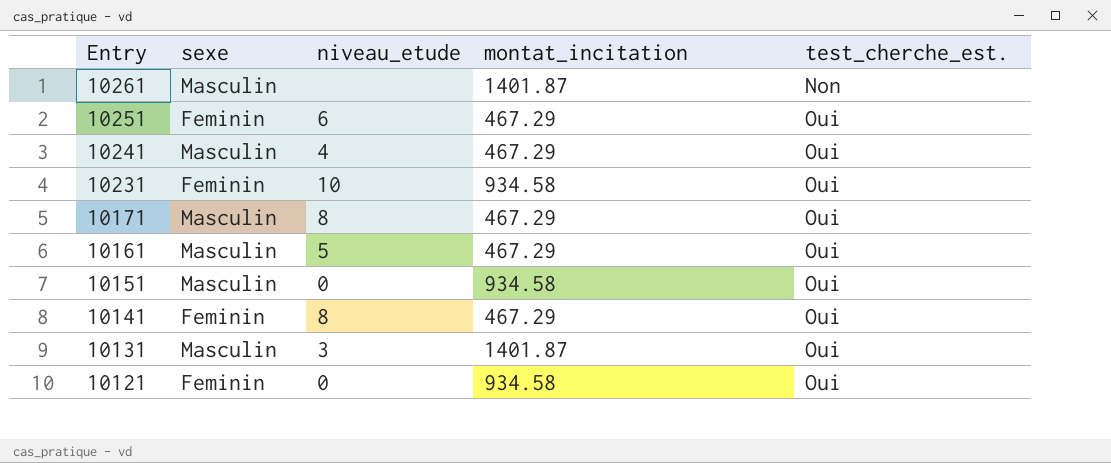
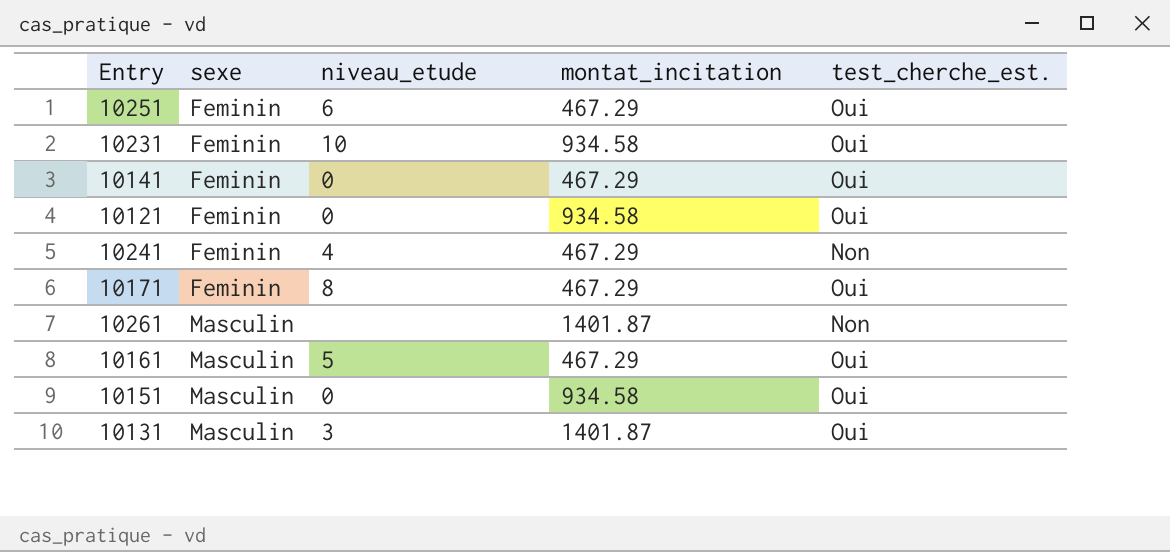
row order: Entry descending -> sexe ascending
10141 | niveau_etude: 8 -> 0
10241 | sexe: Masculin -> Feminin
10241 | test_cherche_est.: Oui -> Non
10171 | sexe: Masculin -> Feminin

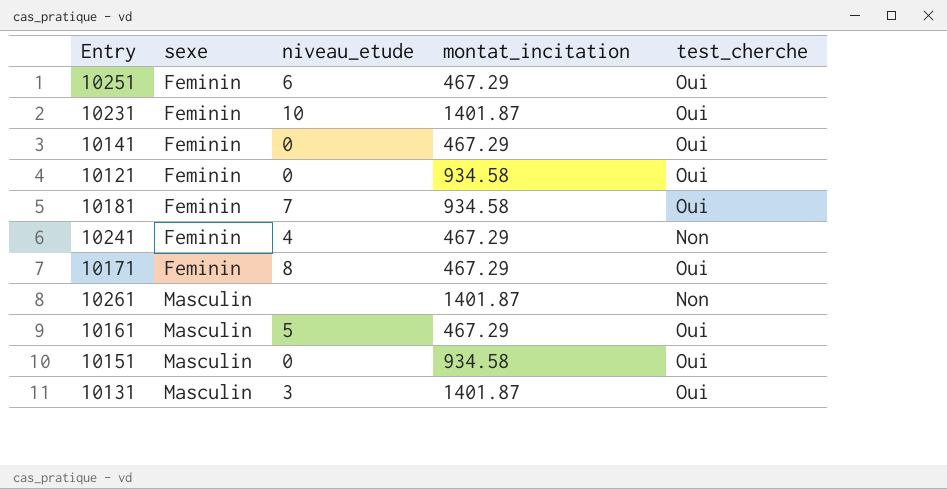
column name: test_cherche_est. -> test_cherche
10231 | montat_incitation: 934.58 -> 1401.87
row 10181: none -> Feminin | 7 | 934.58 | Oui

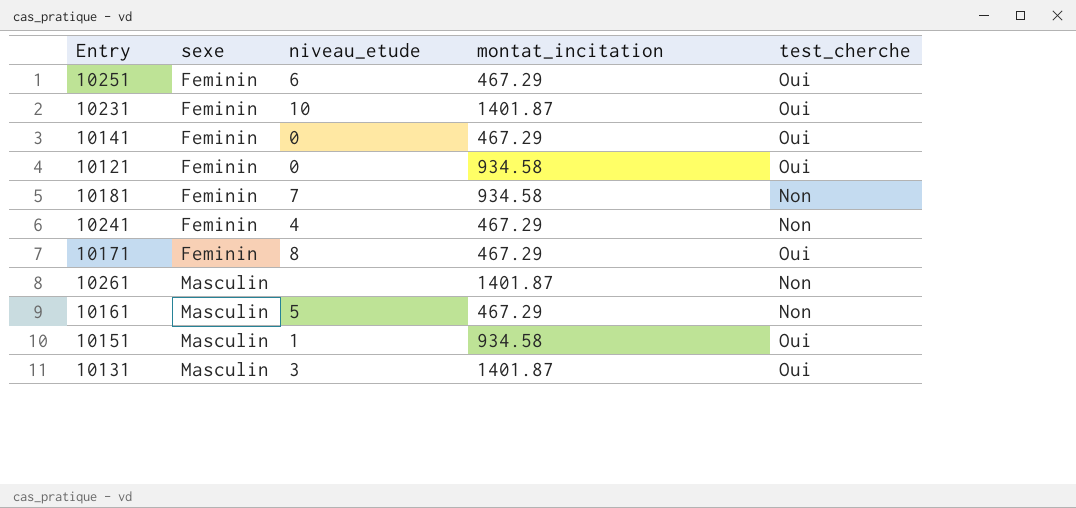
10181 | test_cherche: Oui -> Non
10161 | test_cherche: Oui -> Non
10151 | niveau_etude: 0 -> 1

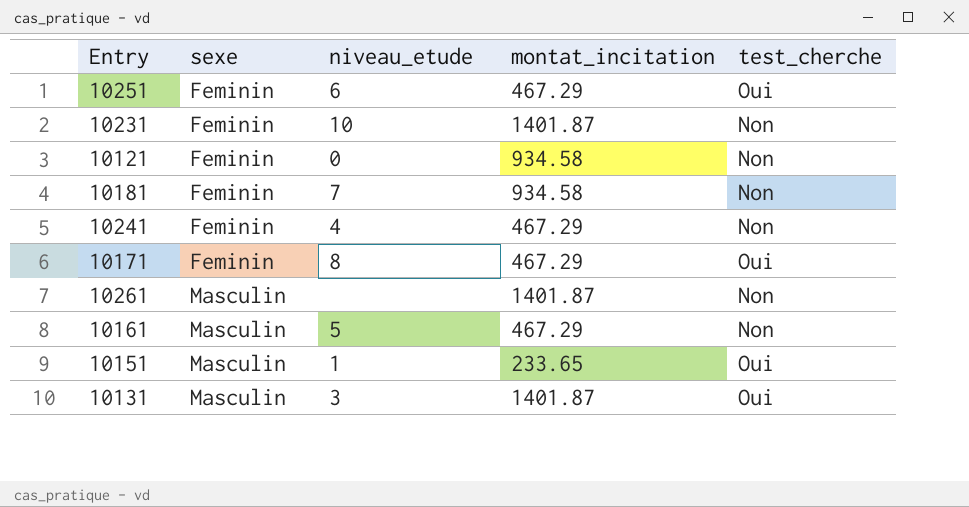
row 10141: Feminin | 0 | 467.29 | Oui -> none
10231 | test_cherche: Oui -> Non
10121 | test_cherche: Oui -> Non
10151 | montat_incitation: 934.58 -> 233.65

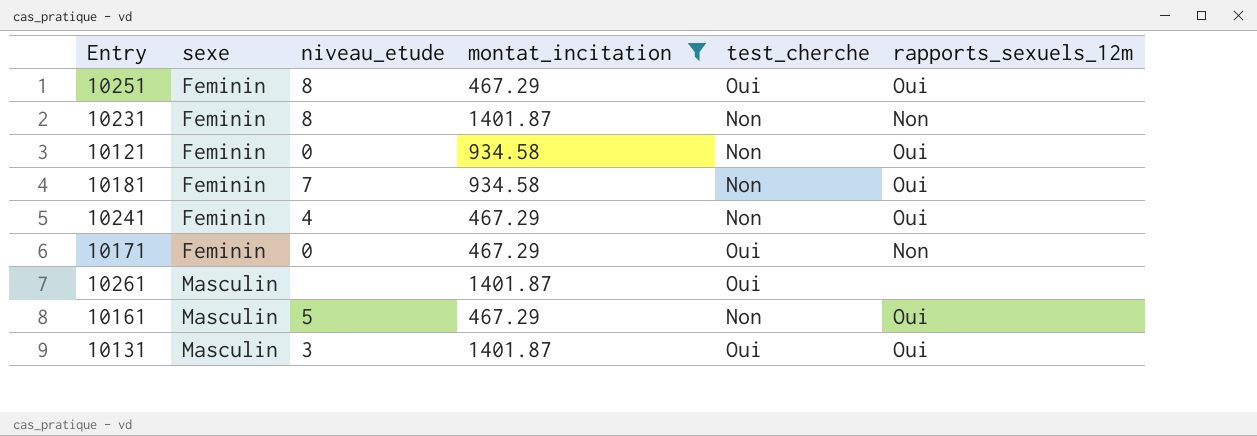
filter: none -> montat_incitation != 233.65
column rapports_sexuels_12m | position: none -> 6
10251 | niveau_etude: 6 -> 8
10231 | niveau_etude: 10 -> 8
10171 | niveau_etude: 8 -> 0
10261 | test_cherche: Non -> Oui

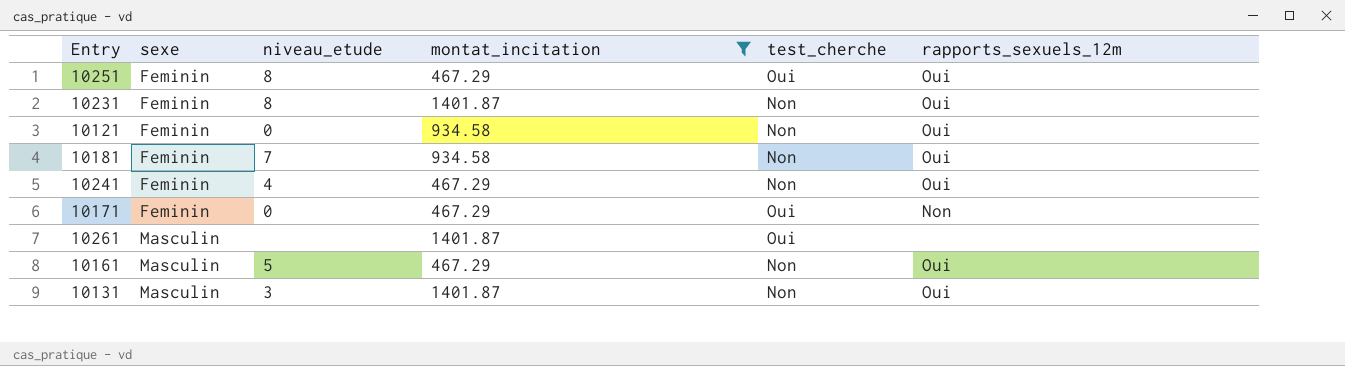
10231 | rapports_sexuels_12m: Non -> Oui
10131 | test_cherche: Oui -> Non

